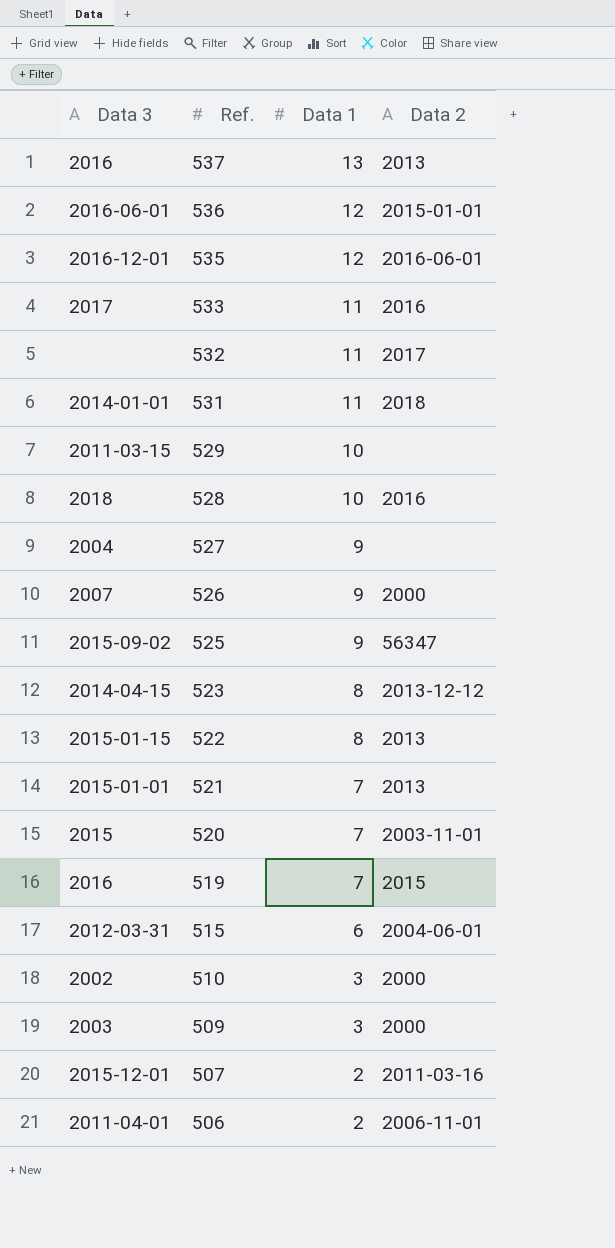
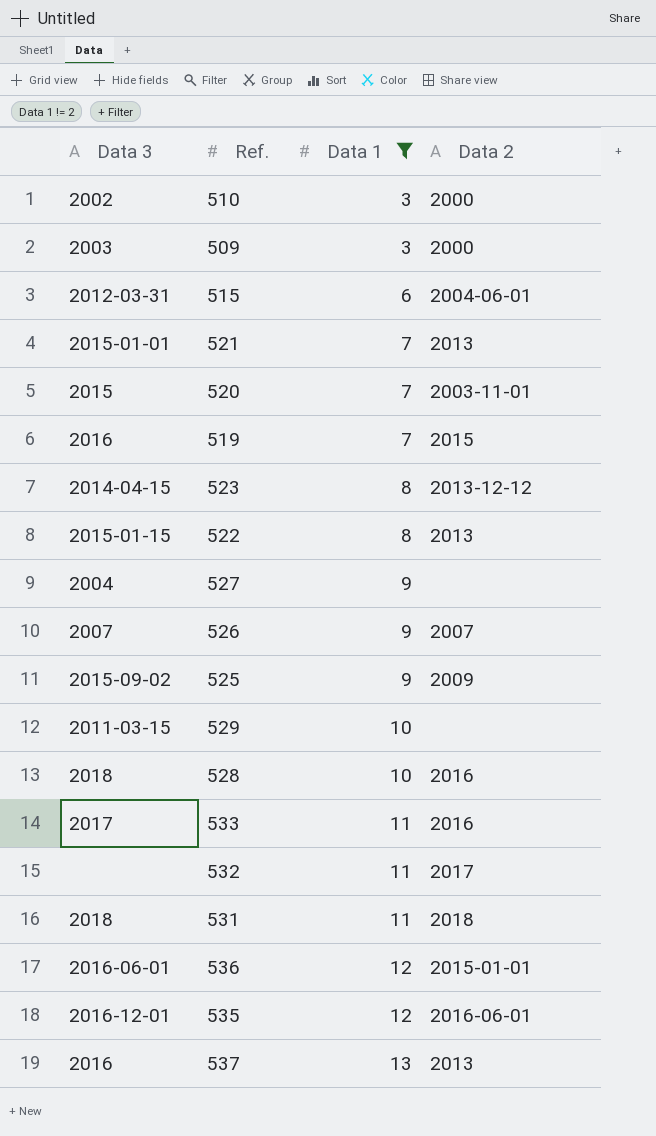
filter: none -> Data 1 != 2
row order: Ref. descending -> Data 1 ascending
526 | Data 2: 2000 -> 2007
525 | Data 2: 56347 -> 2009
531 | Data 3: 2014-01-01 -> 2018

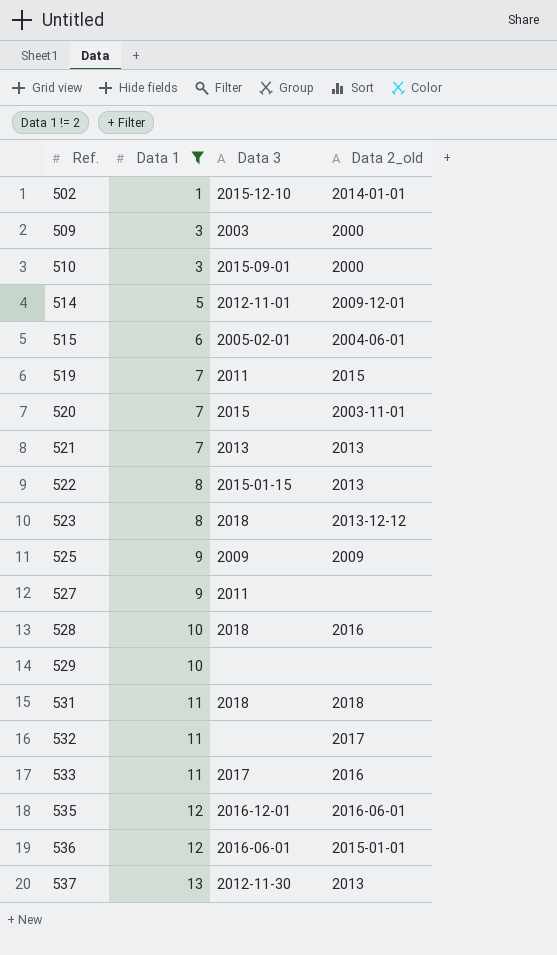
row order: Data 1 ascending -> Ref. ascending
column Data 3 | position: 1 -> 3
column name: Data 2 -> Data 2_old
row 526: 2007 | 9 | 2007 -> none
row 502: none -> 1 | 2015-12-10 | 2014-01-01
510 | Data 3: 2002 -> 2015-09-01
row 514: none -> 5 | 2012-11-01 | 2009-12-01
515 | Data 3: 2012-03-31 -> 2005-02-01
519 | Data 3: 2016 -> 2011
521 | Data 3: 2015-01-01 -> 2013
523 | Data 3: 2014-04-15 -> 2018
525 | Data 3: 2015-09-02 -> 2009
527 | Data 3: 2004 -> 2011
529 | Data 3: 2011-03-15 -> none
537 | Data 3: 2016 -> 2012-11-30

